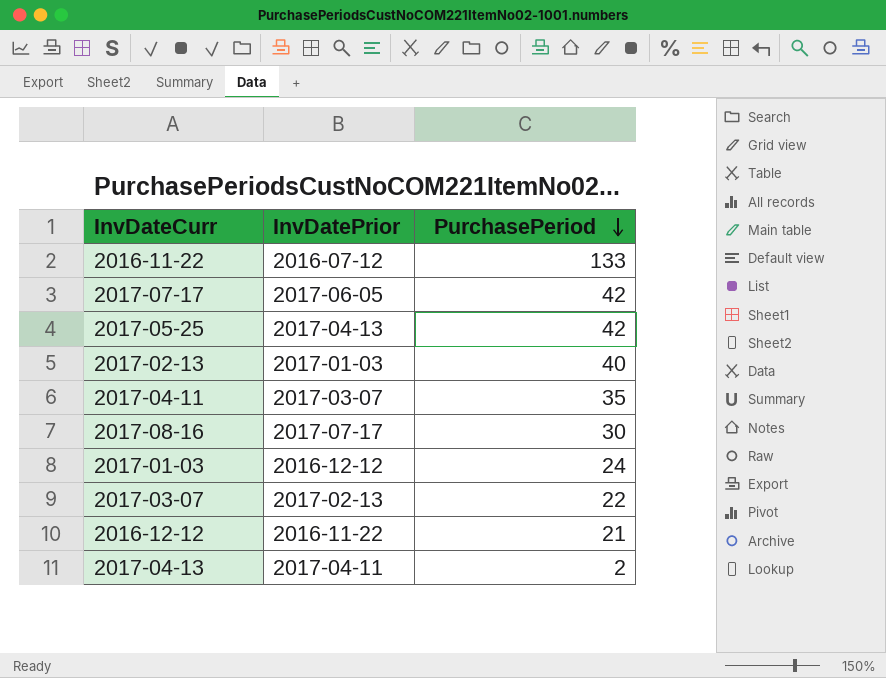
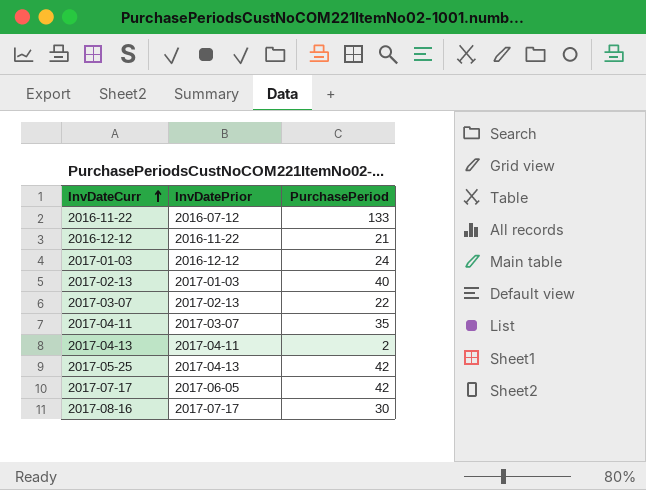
row order: PurchasePeriod descending -> InvDateCurr ascending

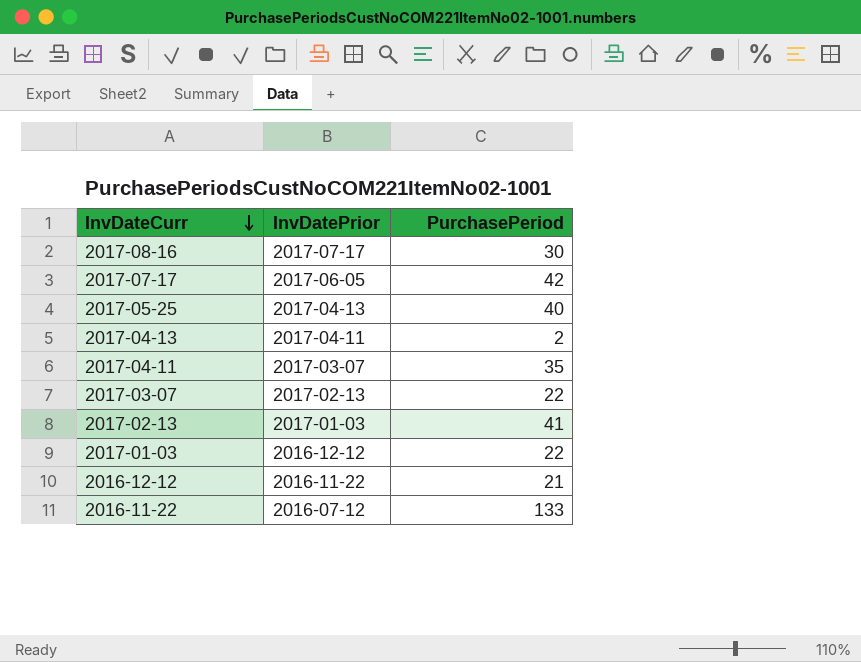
row order: InvDateCurr ascending -> InvDateCurr descending
2017-05-25 | PurchasePeriod: 42 -> 40
2017-02-13 | PurchasePeriod: 40 -> 41
2017-01-03 | PurchasePeriod: 24 -> 22

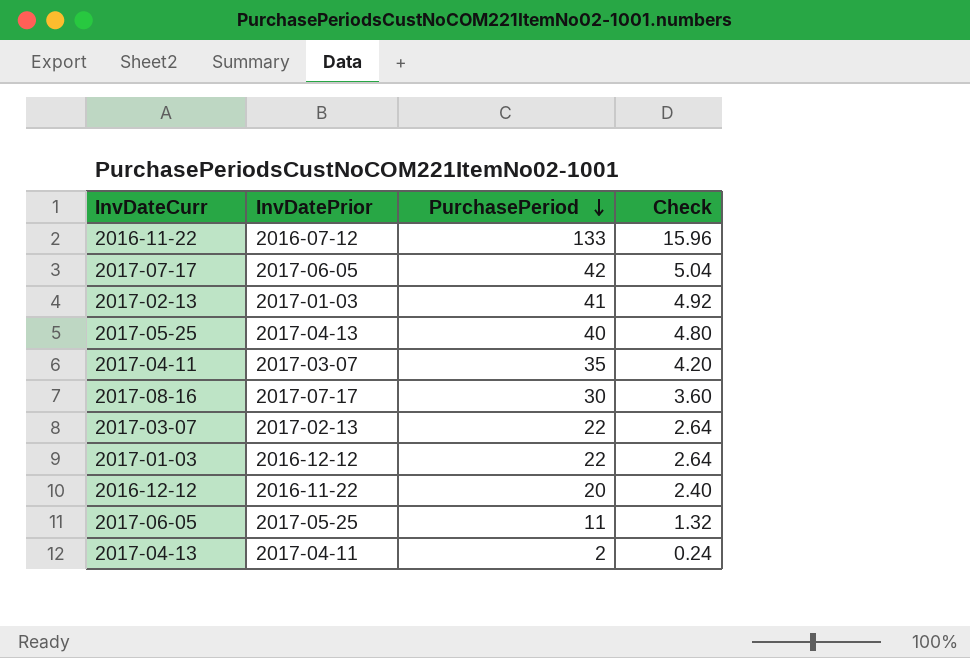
row order: InvDateCurr descending -> PurchasePeriod descending
column Check | formula: none -> [PurchasePeriod] * 0.12
2016-12-12 | PurchasePeriod: 21 -> 20
row 2017-06-05: none -> 2017-05-25 | 11 | 1.32

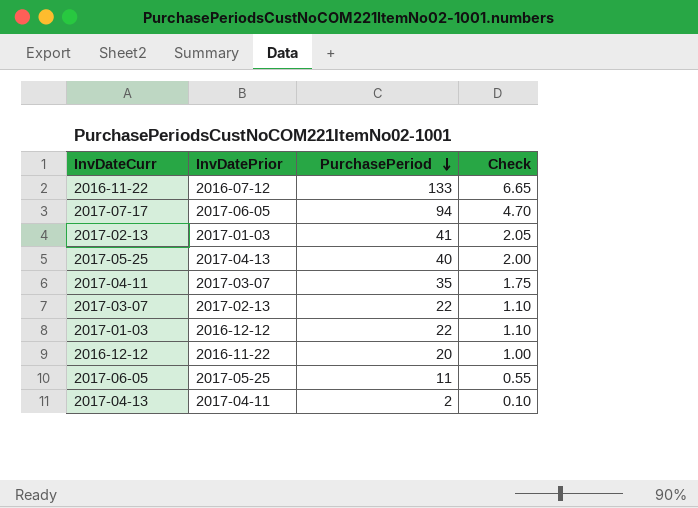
column Check | formula: [PurchasePeriod] * 0.12 -> [PurchasePeriod] * 0.05
row 2017-08-16: 2017-07-17 | 30 | 3.60 -> none
2017-07-17 | PurchasePeriod: 42 -> 94

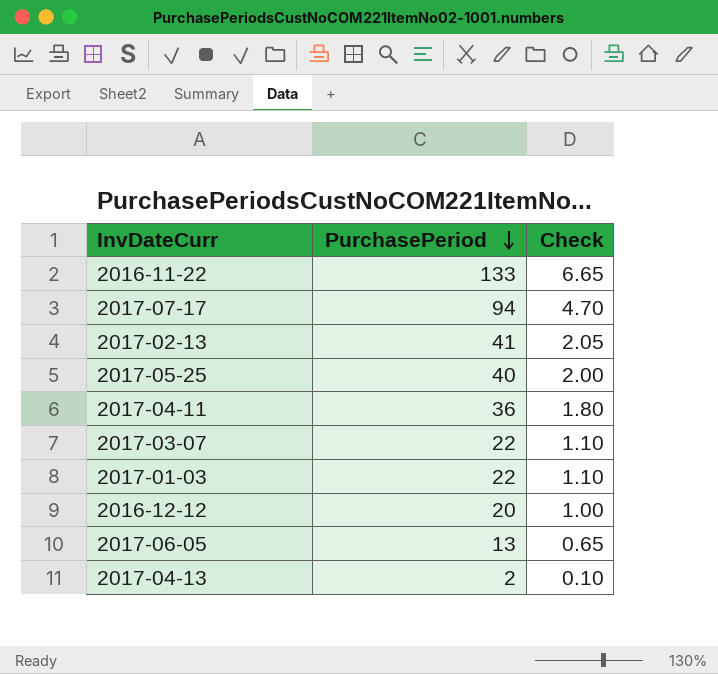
column InvDatePrior | position: 2 -> none
2017-04-11 | PurchasePeriod: 35 -> 36
2017-04-11 | Check: 1.75 -> 1.80
2017-06-05 | PurchasePeriod: 11 -> 13
2017-06-05 | Check: 0.55 -> 0.65

